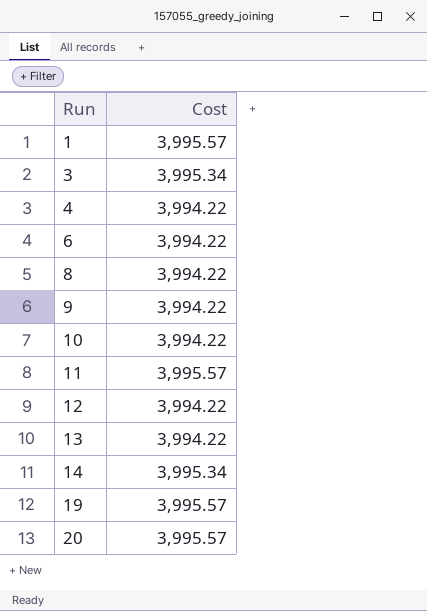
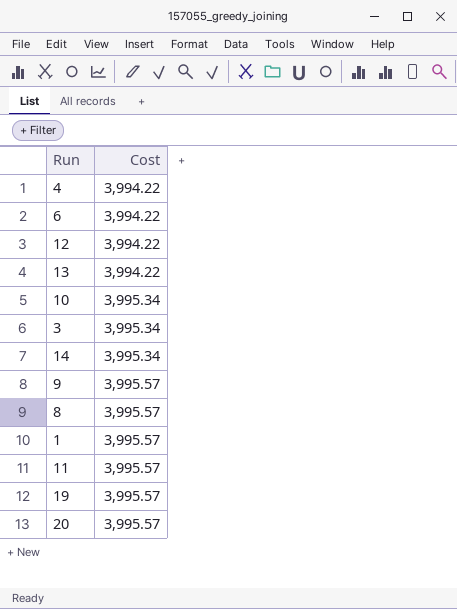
row order: Run ascending -> Cost ascending
10 | Cost: 3,994.22 -> 3,995.34
9 | Cost: 3,994.22 -> 3,995.57
8 | Cost: 3,994.22 -> 3,995.57

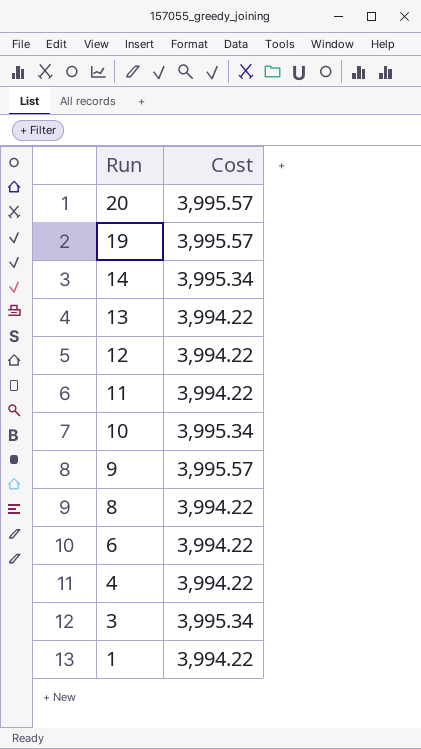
row order: Cost ascending -> Run descending
11 | Cost: 3,995.57 -> 3,994.22
8 | Cost: 3,995.57 -> 3,994.22
1 | Cost: 3,995.57 -> 3,994.22

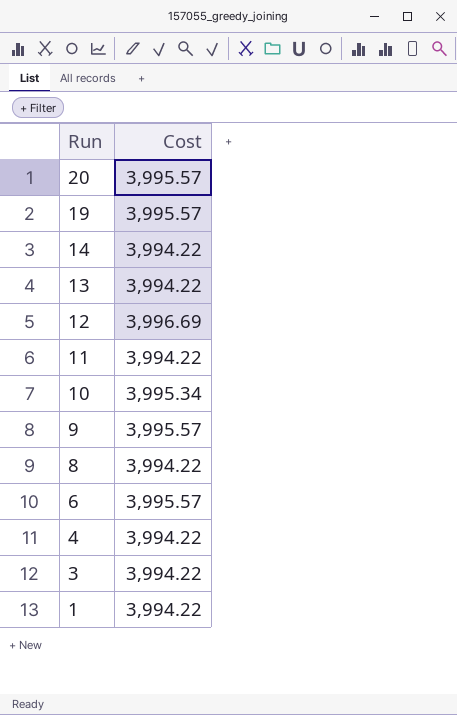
14 | Cost: 3,995.34 -> 3,994.22
12 | Cost: 3,994.22 -> 3,996.69
6 | Cost: 3,994.22 -> 3,995.57
3 | Cost: 3,995.34 -> 3,994.22

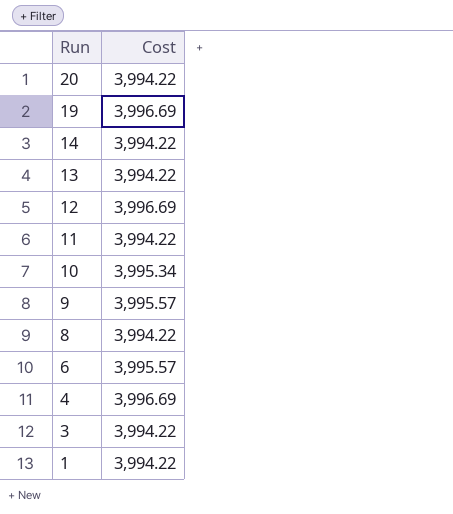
20 | Cost: 3,995.57 -> 3,994.22
19 | Cost: 3,995.57 -> 3,996.69
4 | Cost: 3,994.22 -> 3,996.69

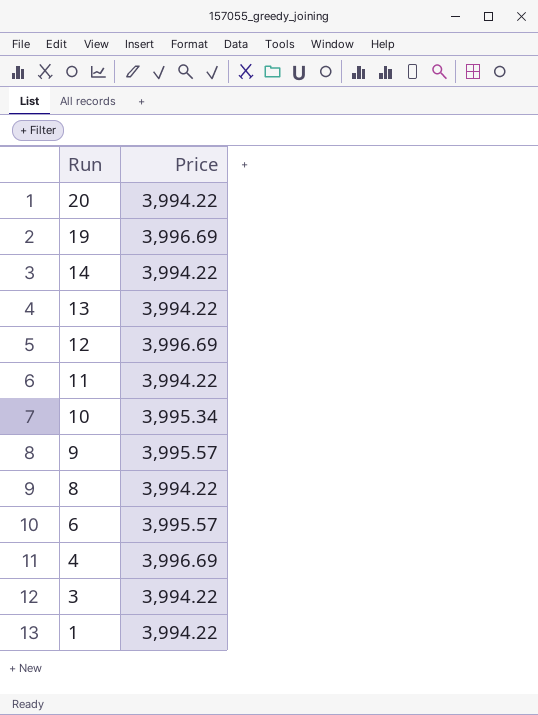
column name: Cost -> Price

